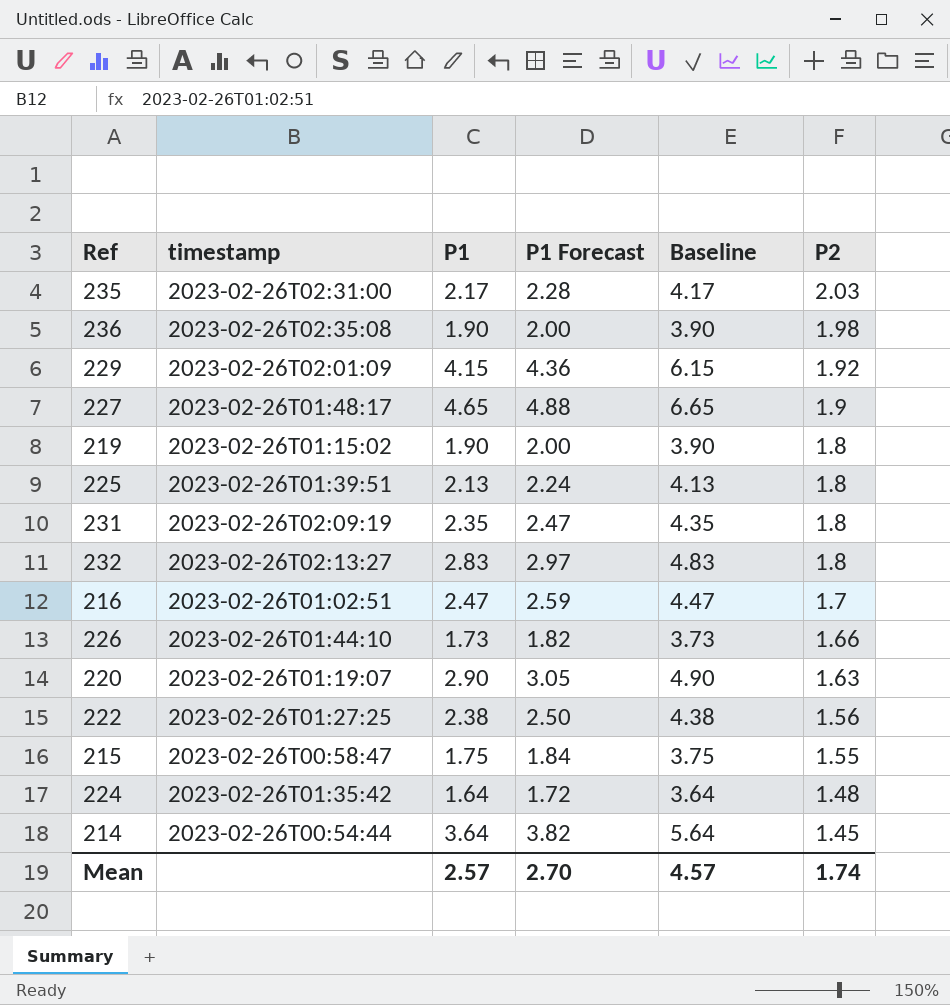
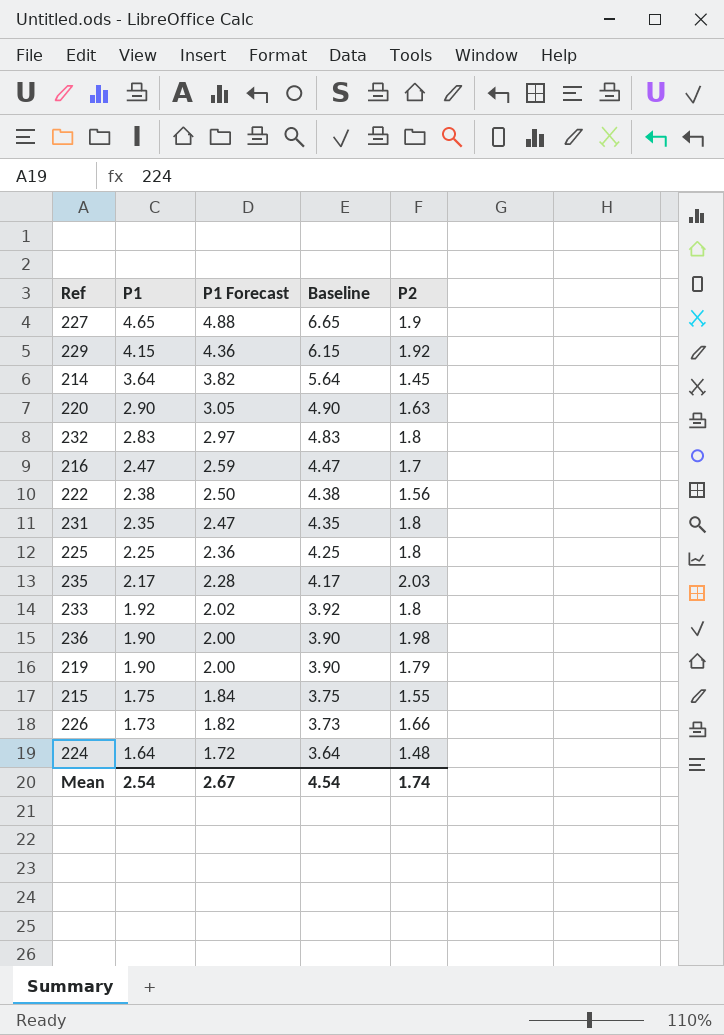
row order: P2 descending -> P1 descending
column timestamp | position: 2 -> none
225 | P1: 2.13 -> 2.25
225 | P1 Forecast: 2.24 -> 2.36
225 | Baseline: 4.13 -> 4.25
row 233: none -> 1.92 | 2.02 | 3.92 | 1.8
219 | P2: 1.8 -> 1.79
Mean | P1: 2.57 -> 2.54
Mean | P1 Forecast: 2.70 -> 2.67
Mean | Baseline: 4.57 -> 4.54

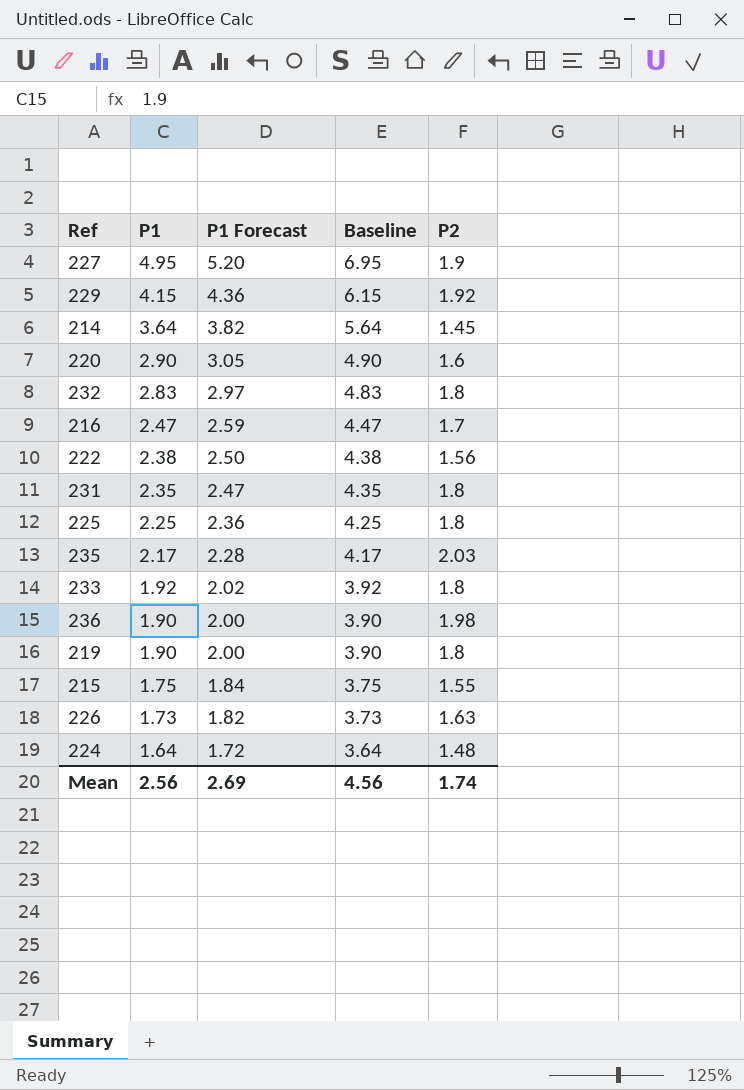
227 | P1: 4.65 -> 4.95
227 | P1 Forecast: 4.88 -> 5.20
227 | Baseline: 6.65 -> 6.95
220 | P2: 1.63 -> 1.6
219 | P2: 1.79 -> 1.8
226 | P2: 1.66 -> 1.63
Mean | P1: 2.54 -> 2.56
Mean | P1 Forecast: 2.67 -> 2.69
Mean | Baseline: 4.54 -> 4.56

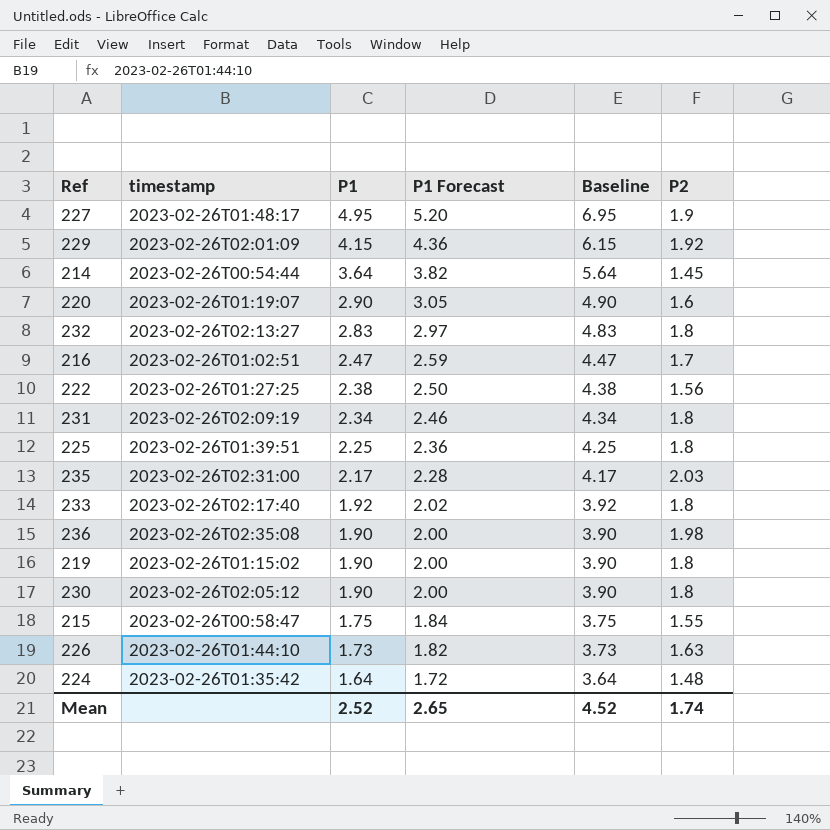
column timestamp | position: none -> 2
231 | P1: 2.35 -> 2.34
231 | P1 Forecast: 2.47 -> 2.46
231 | Baseline: 4.35 -> 4.34
row 230: none -> 2023-02-26T02:05:12 | 1.90 | 2.00 | 3.90 | 1.8
Mean | P1: 2.56 -> 2.52
Mean | P1 Forecast: 2.69 -> 2.65
Mean | Baseline: 4.56 -> 4.52

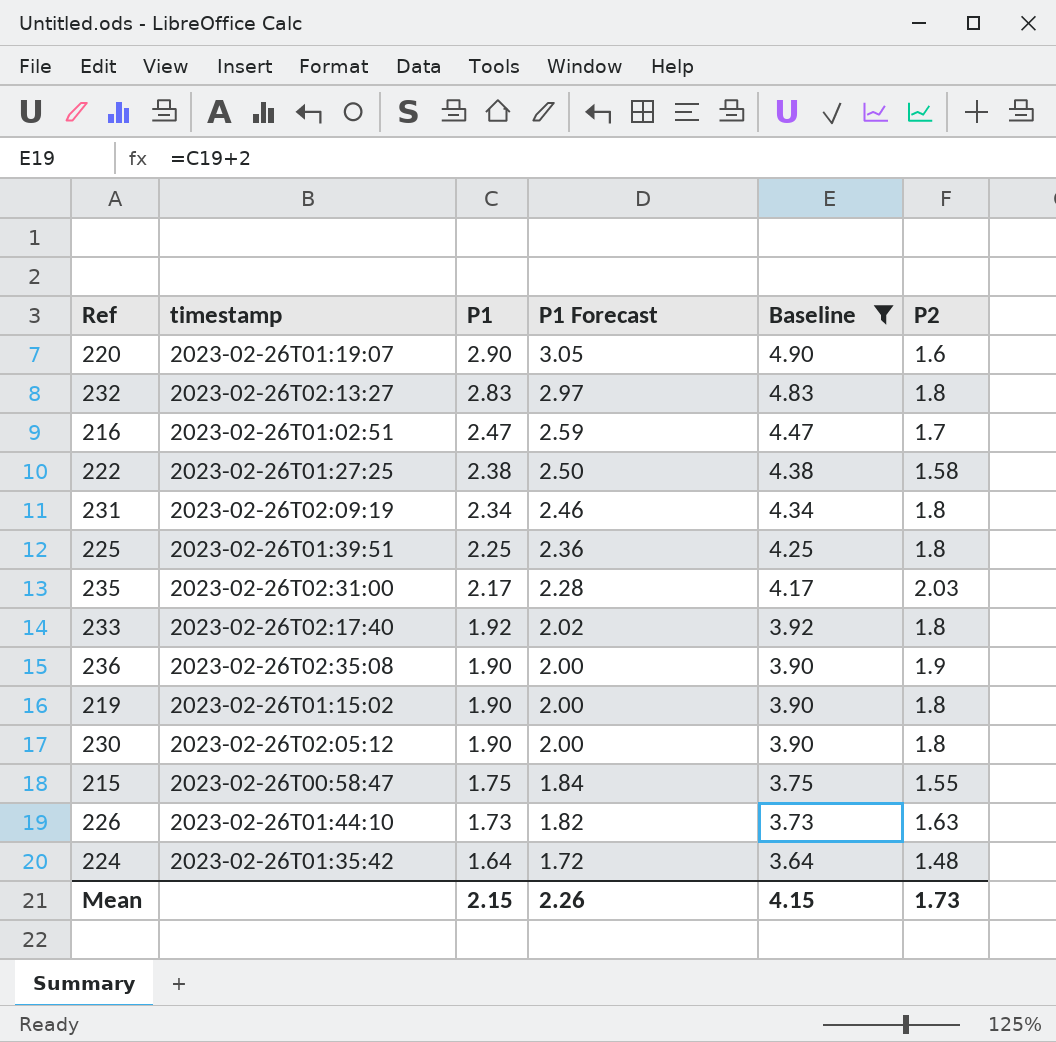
filter: none -> Baseline <= 4.90
222 | P2: 1.56 -> 1.58
236 | P2: 1.98 -> 1.9
Mean | P1: 2.52 -> 2.15
Mean | P1 Forecast: 2.65 -> 2.26
Mean | Baseline: 4.52 -> 4.15
Mean | P2: 1.74 -> 1.73

